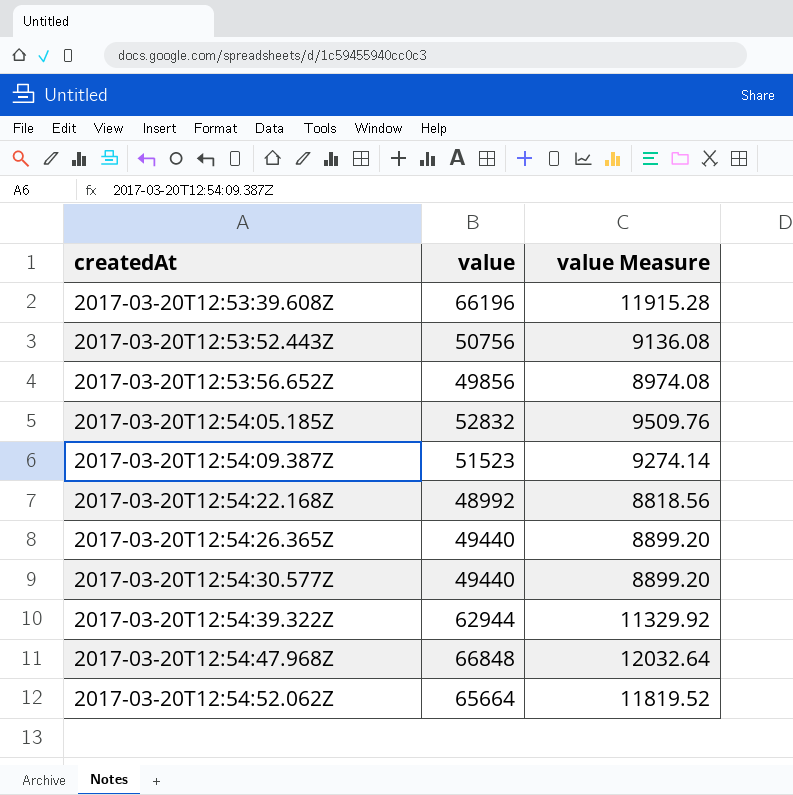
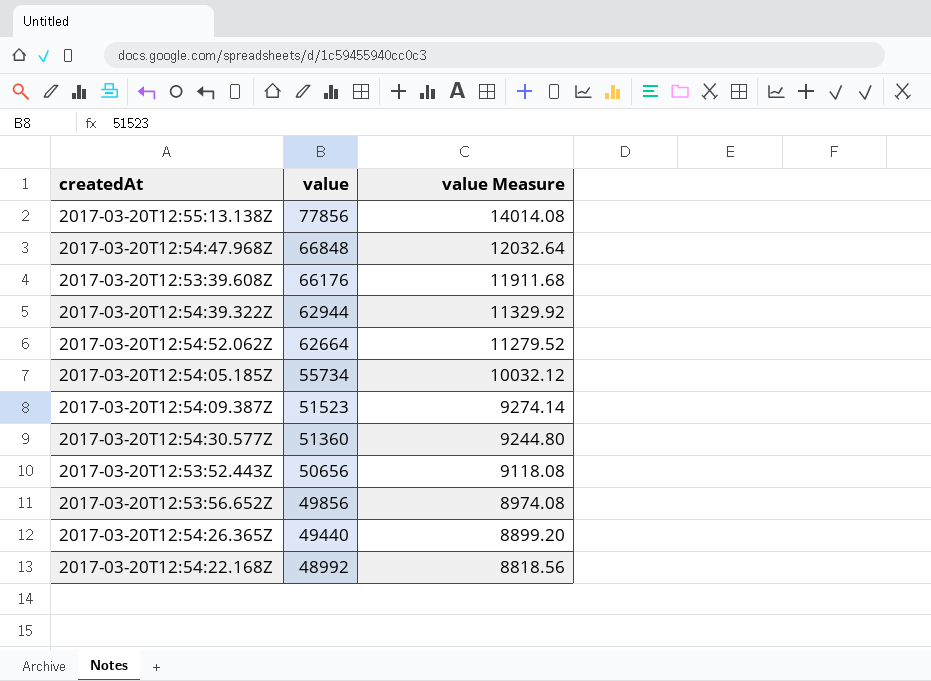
row order: createdAt ascending -> value descending
row 2017-03-20T12:55:13.138Z: none -> 77856 | 14014.08
2017-03-20T12:53:39.608Z | value: 66196 -> 66176
2017-03-20T12:53:39.608Z | value Measure: 11915.28 -> 11911.68
2017-03-20T12:54:52.062Z | value: 65664 -> 62664
2017-03-20T12:54:52.062Z | value Measure: 11819.52 -> 11279.52
2017-03-20T12:54:05.185Z | value: 52832 -> 55734
2017-03-20T12:54:05.185Z | value Measure: 9509.76 -> 10032.12
2017-03-20T12:54:30.577Z | value: 49440 -> 51360
2017-03-20T12:54:30.577Z | value Measure: 8899.20 -> 9244.80
2017-03-20T12:53:52.443Z | value: 50756 -> 50656
2017-03-20T12:53:52.443Z | value Measure: 9136.08 -> 9118.08

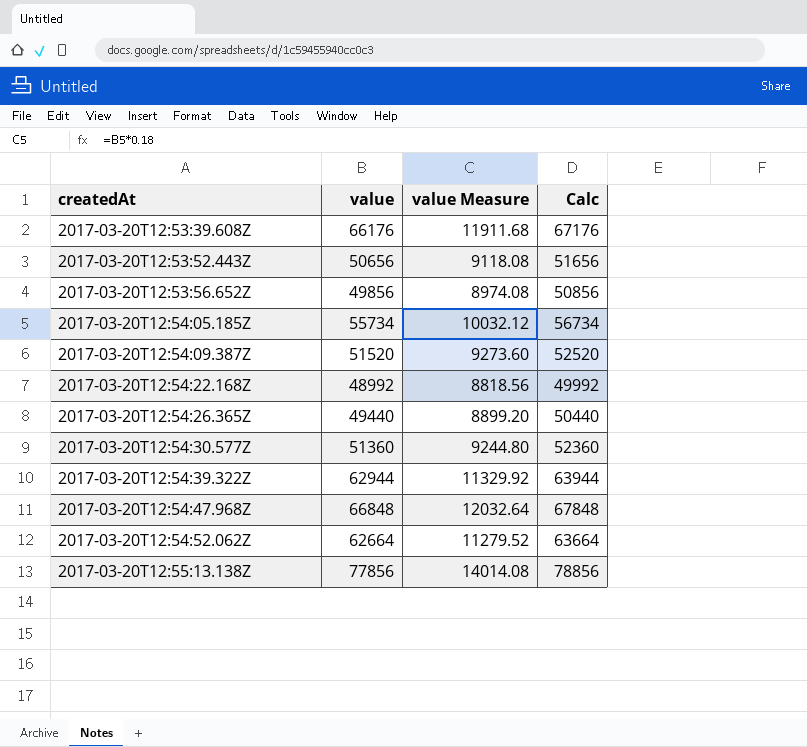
row order: value descending -> createdAt ascending
column Calc | formula: none -> [value] + 1000
2017-03-20T12:54:09.387Z | value: 51523 -> 51520
2017-03-20T12:54:09.387Z | value Measure: 9274.14 -> 9273.60

